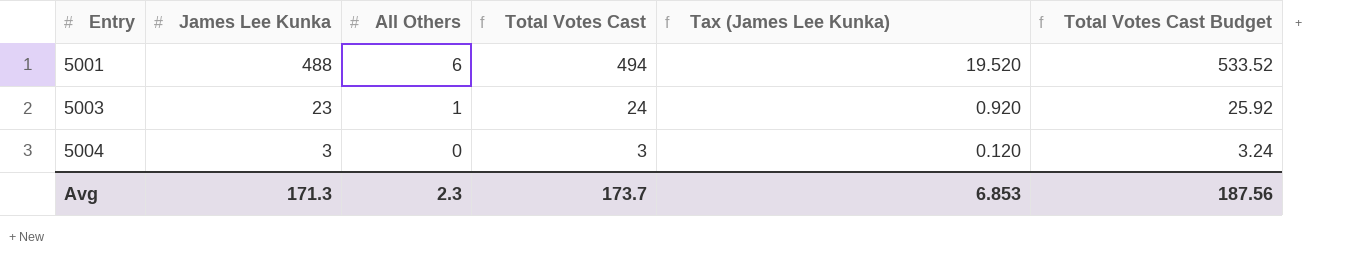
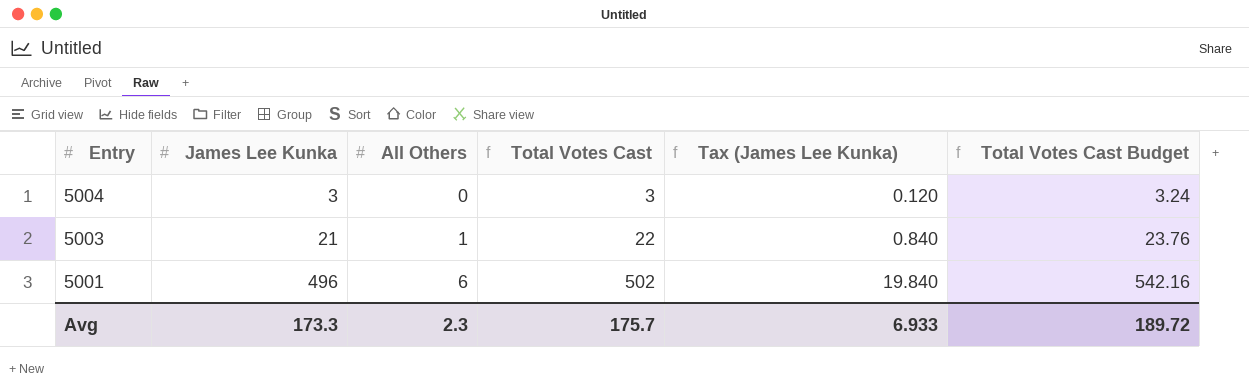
row order: Entry ascending -> Entry descending
5003 | James Lee Kunka: 23 -> 21
5003 | Total Votes Cast: 24 -> 22
5003 | Tax (James Lee Kunka): 0.920 -> 0.840
5003 | Total Votes Cast Budget: 25.92 -> 23.76
5001 | James Lee Kunka: 488 -> 496
5001 | Total Votes Cast: 494 -> 502
5001 | Tax (James Lee Kunka): 19.520 -> 19.840
5001 | Total Votes Cast Budget: 533.52 -> 542.16
Avg | James Lee Kunka: 171.3 -> 173.3
Avg | Total Votes Cast: 173.7 -> 175.7
Avg | Tax (James Lee Kunka): 6.853 -> 6.933
Avg | Total Votes Cast Budget: 187.56 -> 189.72

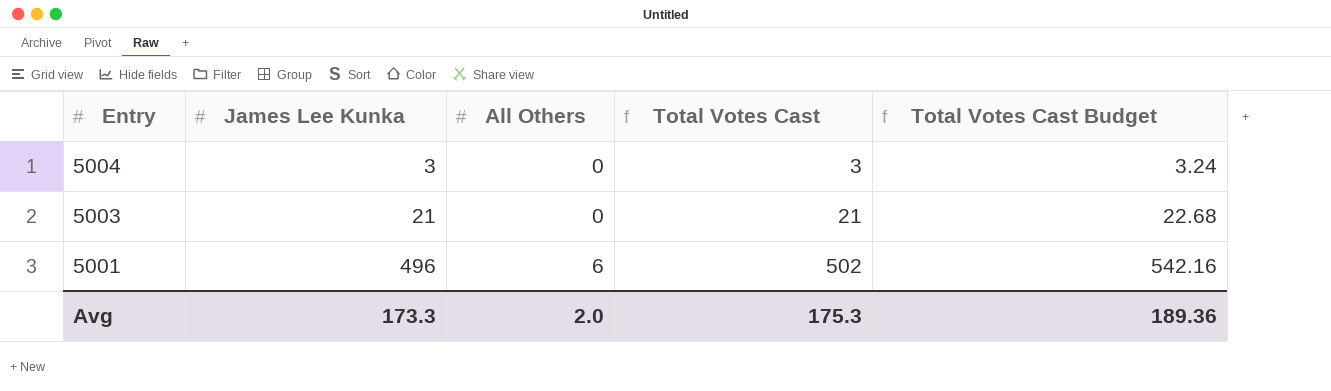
column Tax (James Lee Kunka) | formula: [James Lee Kunka] * 0.04 -> none
5003 | All Others: 1 -> 0
5003 | Total Votes Cast: 22 -> 21
5003 | Total Votes Cast Budget: 23.76 -> 22.68
Avg | All Others: 2.3 -> 2.0
Avg | Total Votes Cast: 175.7 -> 175.3
Avg | Total Votes Cast Budget: 189.72 -> 189.36

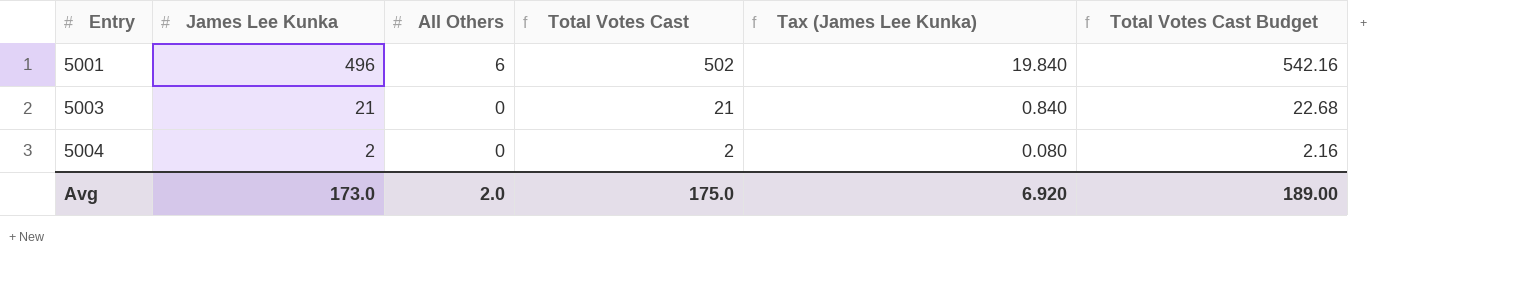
row order: Entry descending -> Entry ascending
column Tax (James Lee Kunka) | formula: none -> [James Lee Kunka] * 0.04
5004 | James Lee Kunka: 3 -> 2
5004 | Total Votes Cast: 3 -> 2
5004 | Total Votes Cast Budget: 3.24 -> 2.16
Avg | James Lee Kunka: 173.3 -> 173.0
Avg | Total Votes Cast: 175.3 -> 175.0
Avg | Total Votes Cast Budget: 189.36 -> 189.00

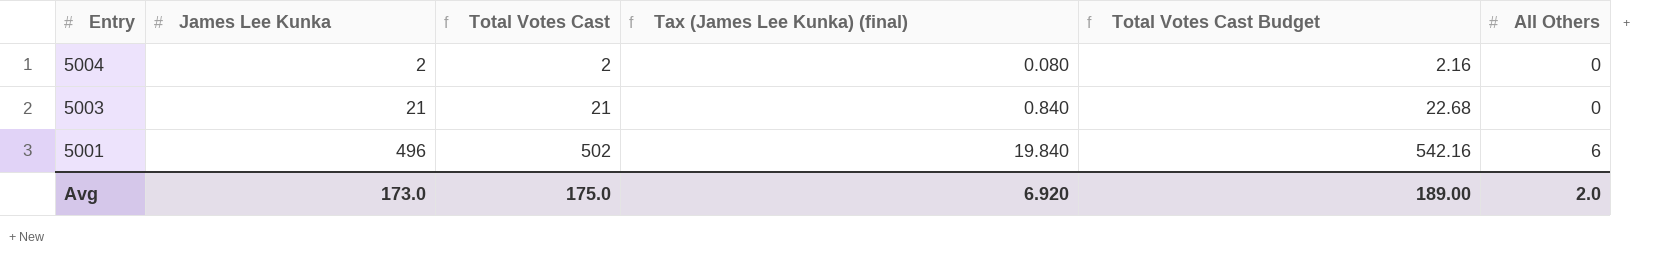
row order: Entry ascending -> Entry descending
column name: Tax (James Lee Kunka) -> Tax (James Lee Kunka) (final)
column All Others | position: 3 -> 6

